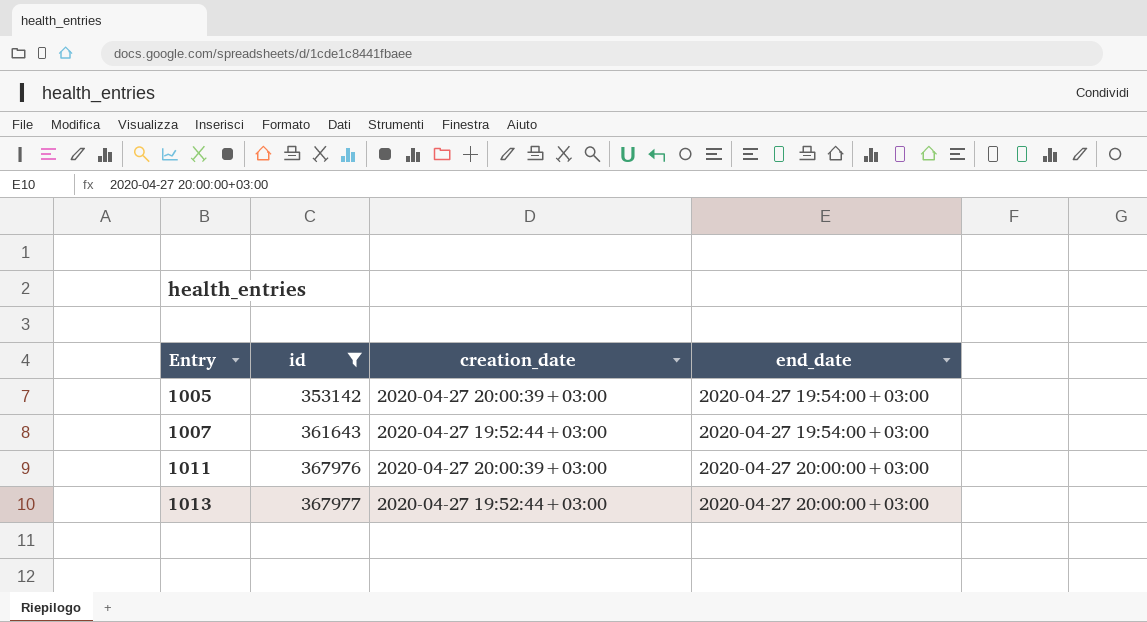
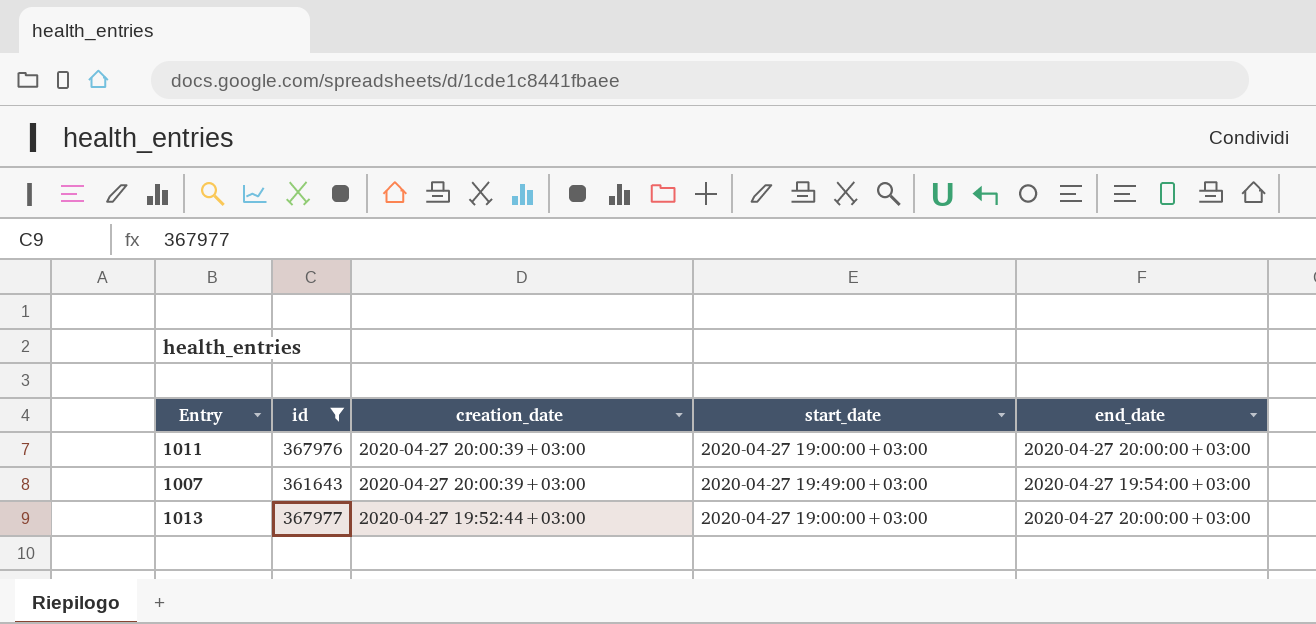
row order: Entry ascending -> creation_date descending
column start_date | position: none -> 4
row 1005: 353142 | 2020-04-27 20:00:39+03:00 | 2020-04-27 19:54:00+03:00 -> none
1007 | creation_date: 2020-04-27 19:52:44+03:00 -> 2020-04-27 20:00:39+03:00

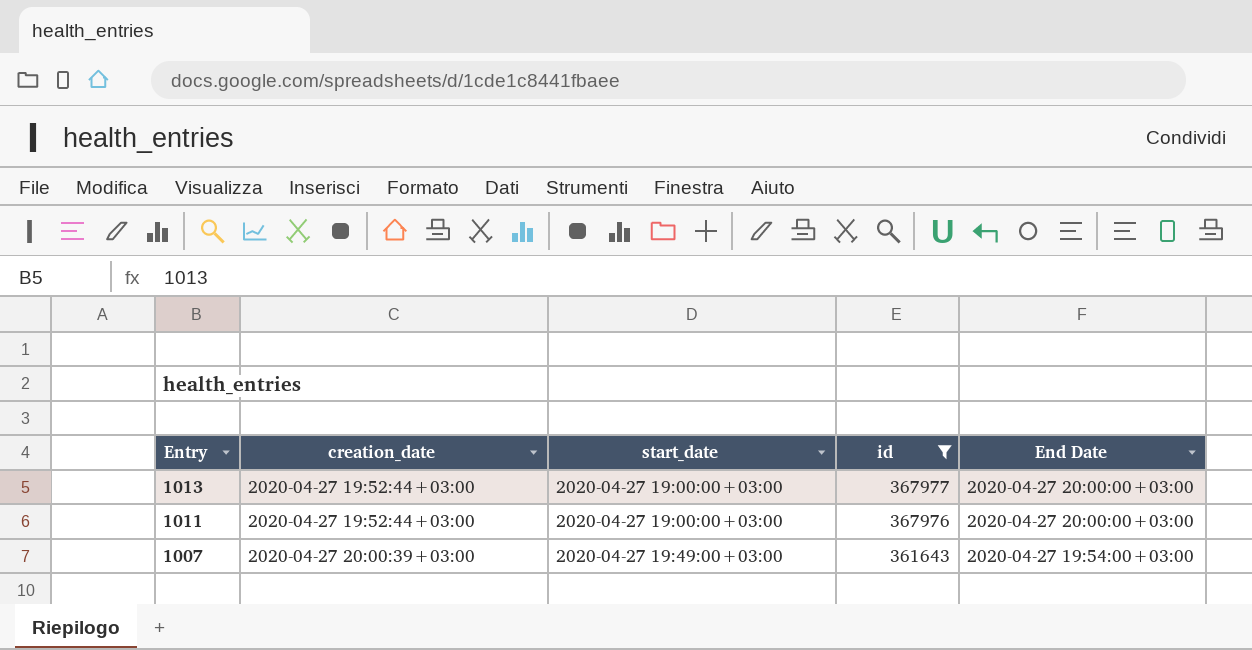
row order: creation_date descending -> Entry descending
column id | position: 2 -> 4
column name: end_date -> End Date
1011 | creation_date: 2020-04-27 20:00:39+03:00 -> 2020-04-27 19:52:44+03:00

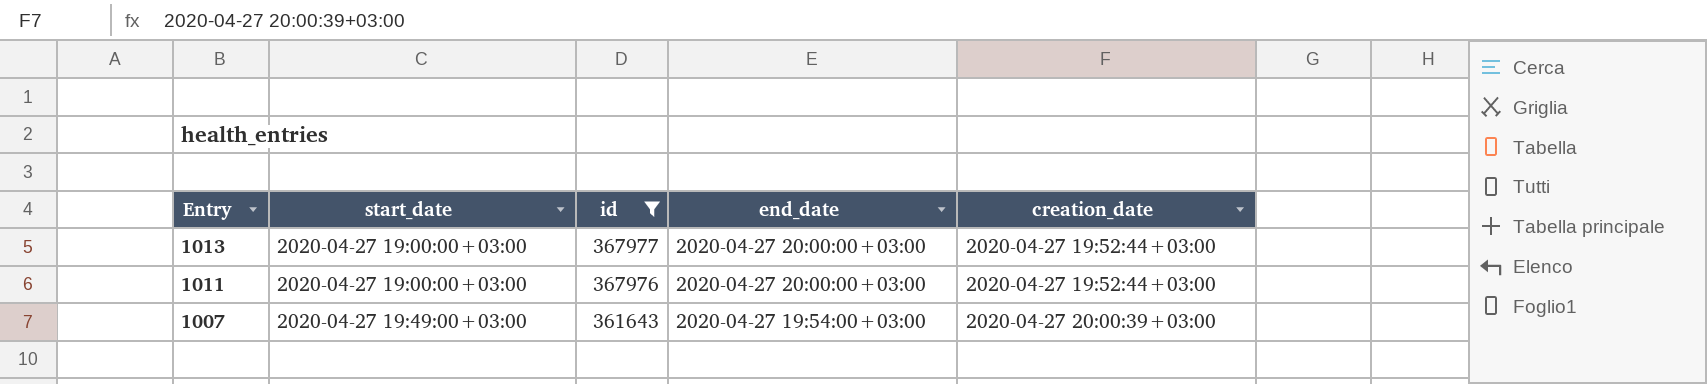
column name: End Date -> end_date
column creation_date | position: 2 -> 5

